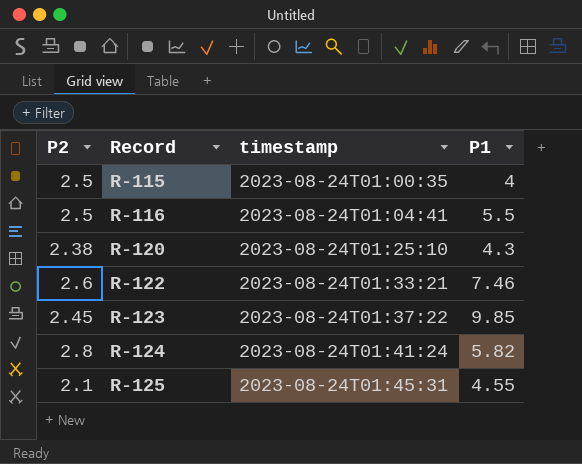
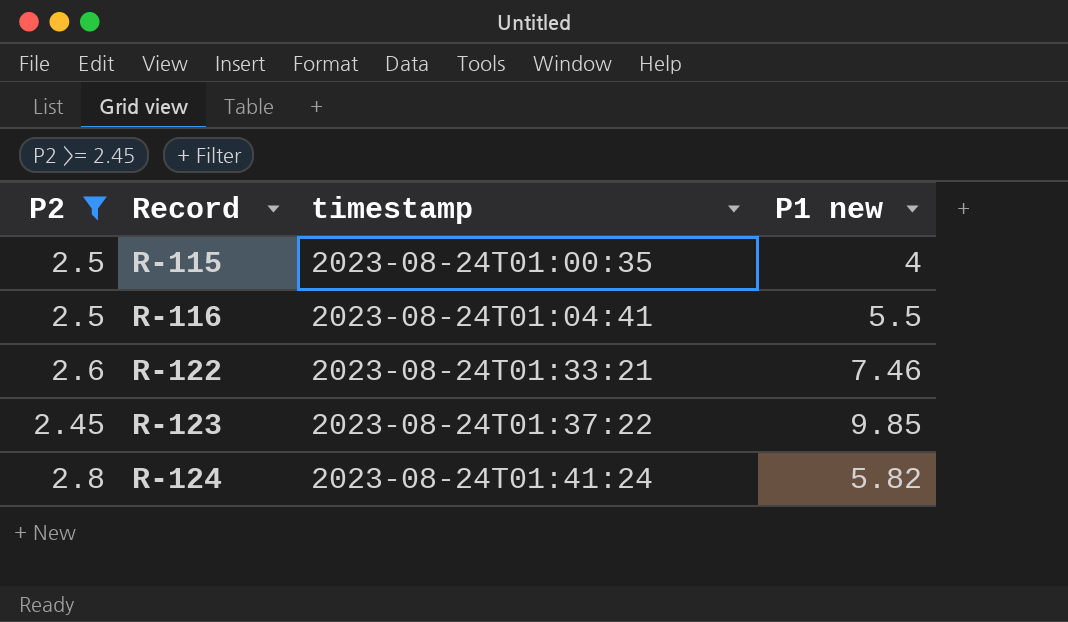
filter: none -> P2 >= 2.45
column name: P1 -> P1 new

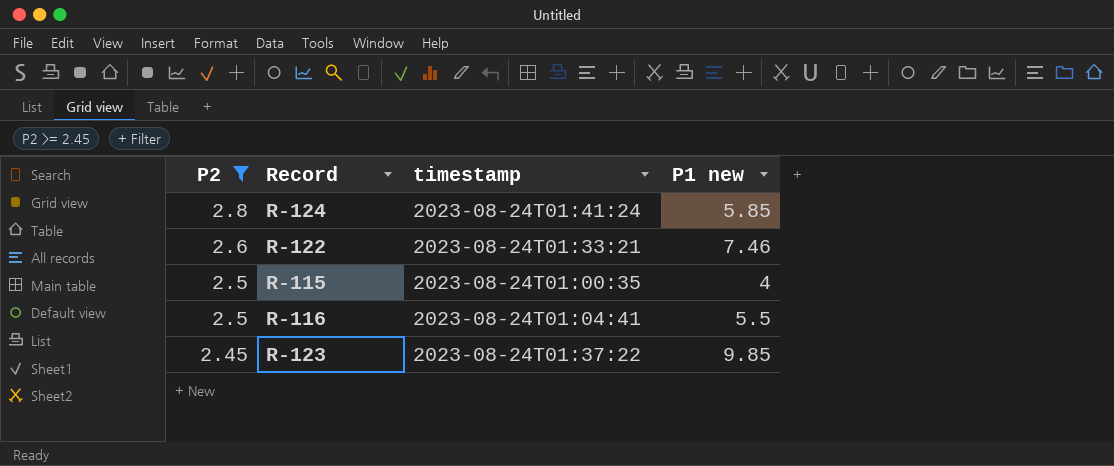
row order: Record ascending -> P2 descending
R-124 | P1 new: 5.82 -> 5.85

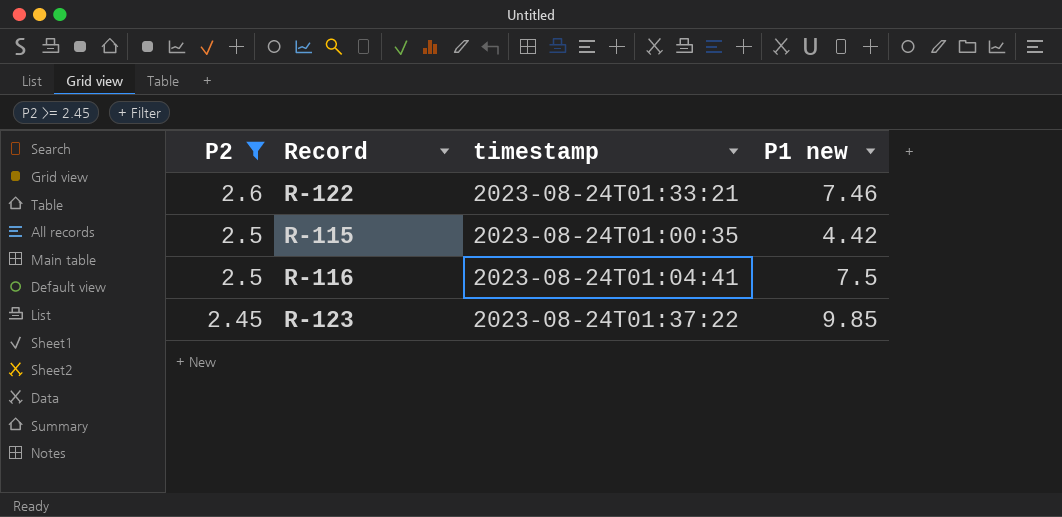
row R-124: 2.8 | 2023-08-24T01:41:24 | 5.85 -> none
R-115 | P1 new: 4 -> 4.42
R-116 | P1 new: 5.5 -> 7.5

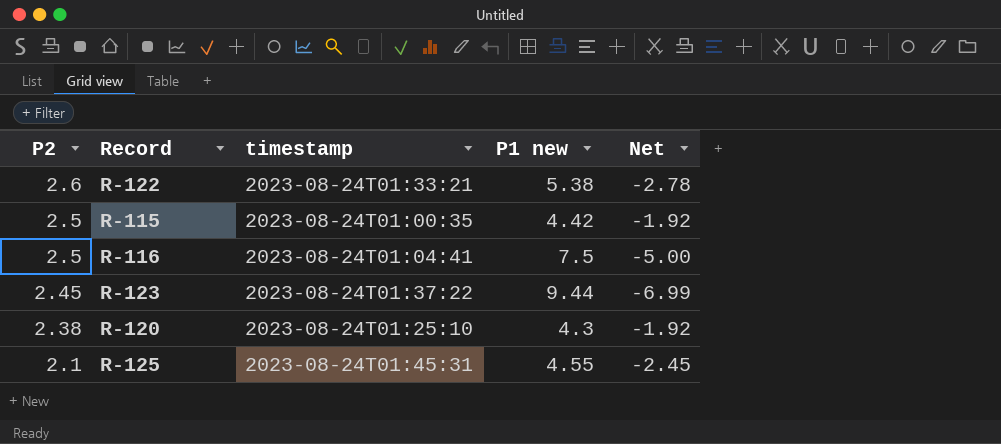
filter: P2 >= 2.45 -> none
column Net | formula: none -> [P2] - [P1 new]
R-122 | P1 new: 7.46 -> 5.38
R-123 | P1 new: 9.85 -> 9.44

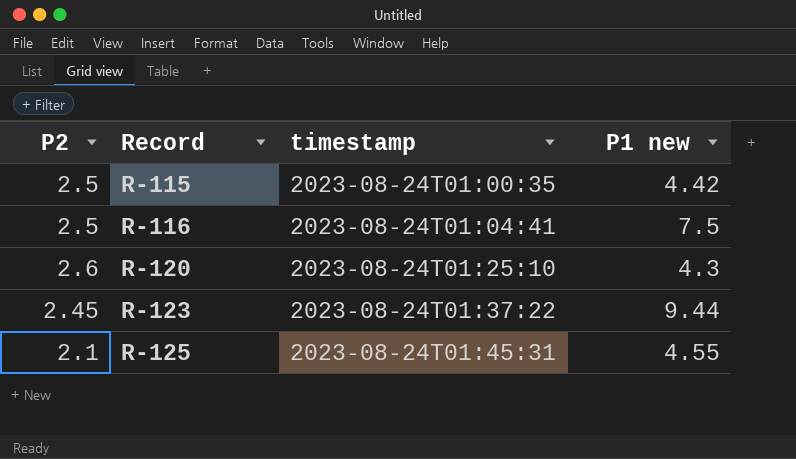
row order: P2 descending -> Record ascending
column Net | formula: [P2] - [P1 new] -> none
row R-122: 2.6 | 2023-08-24T01:33:21 | 5.38 | -2.78 -> none
R-120 | P2: 2.38 -> 2.6

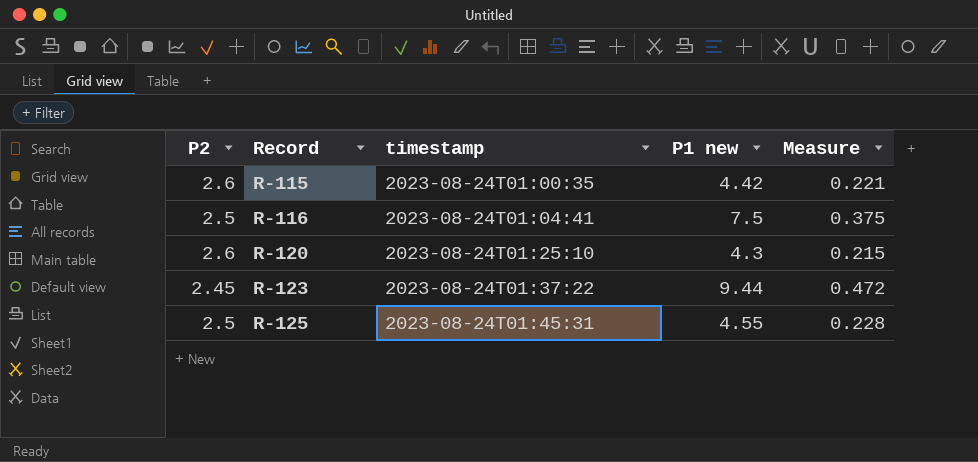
column Measure | formula: none -> [P1 new] * 0.05
R-115 | P2: 2.5 -> 2.6
R-125 | P2: 2.1 -> 2.5

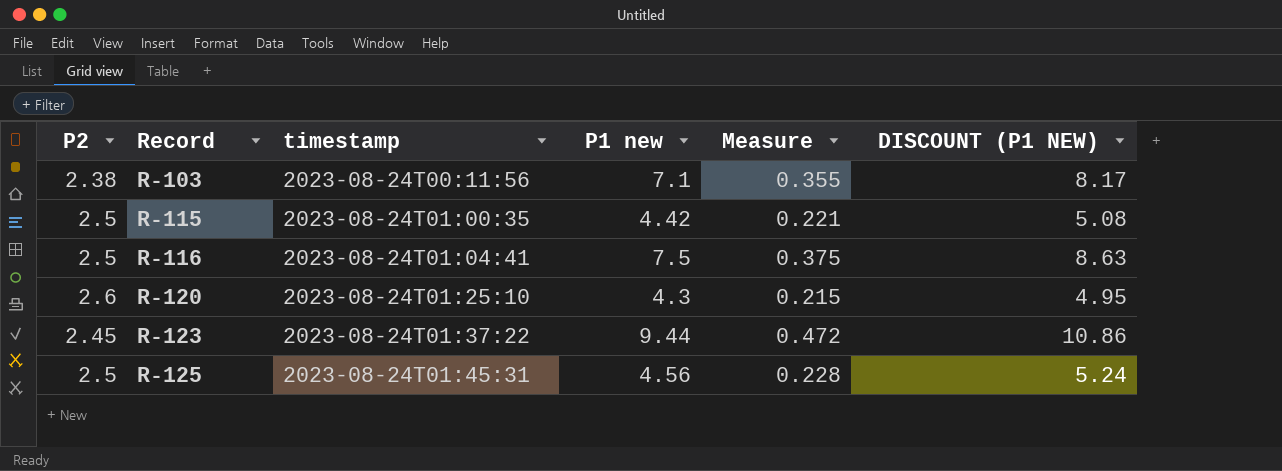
column DISCOUNT (P1 NEW) | formula: none -> [P1 new] * 1.15
row R-103: none -> 2.38 | 2023-08-24T00:11:56 | 7.1 | 0.355 | 8.17
R-115 | P2: 2.6 -> 2.5
R-125 | P1 new: 4.55 -> 4.56

